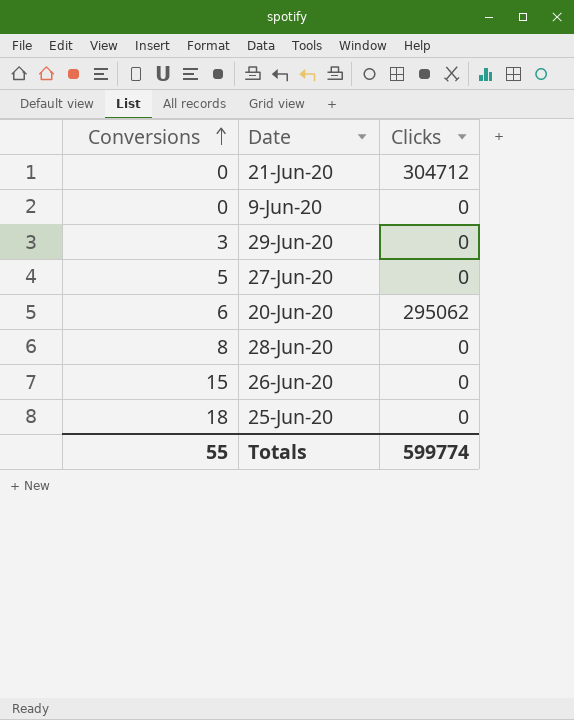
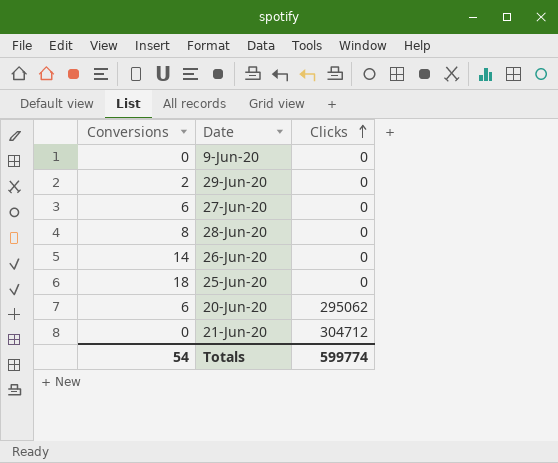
row order: Conversions ascending -> Clicks ascending
29-Jun-20 | Conversions: 3 -> 2
27-Jun-20 | Conversions: 5 -> 6
26-Jun-20 | Conversions: 15 -> 14
Totals | Conversions: 55 -> 54

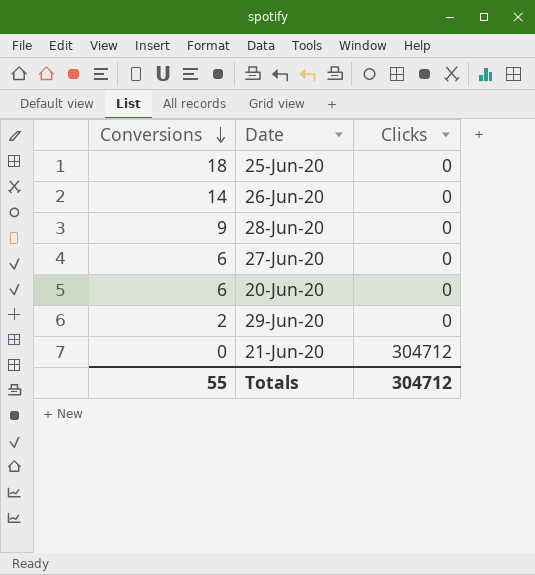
row order: Clicks ascending -> Conversions descending
row 9-Jun-20: 0 | 0 -> none
28-Jun-20 | Conversions: 8 -> 9
20-Jun-20 | Clicks: 295062 -> 0
Totals | Conversions: 54 -> 55
Totals | Clicks: 599774 -> 304712

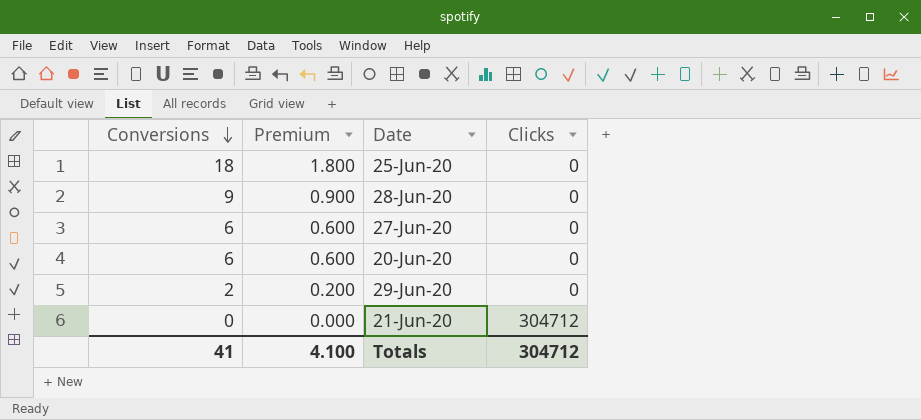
column Premium | formula: none -> [Conversions] * 0.1
row 26-Jun-20: 14 | 0 -> none
Totals | Conversions: 55 -> 41

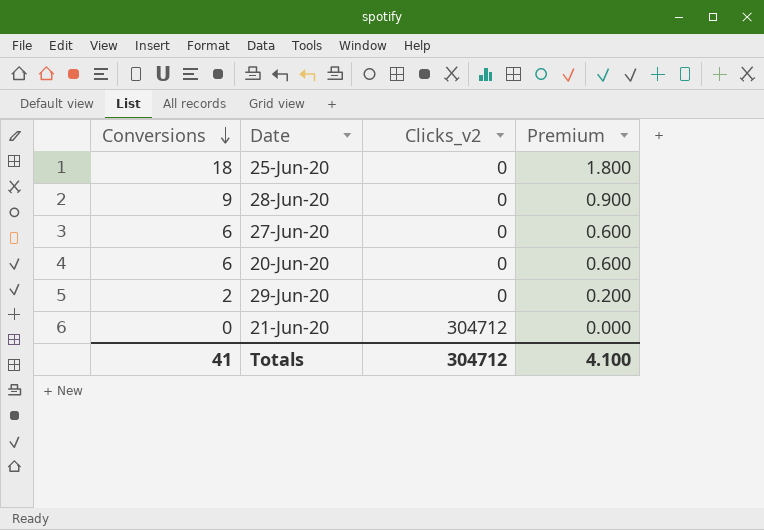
column name: Clicks -> Clicks_v2
column Premium | position: 2 -> 4

